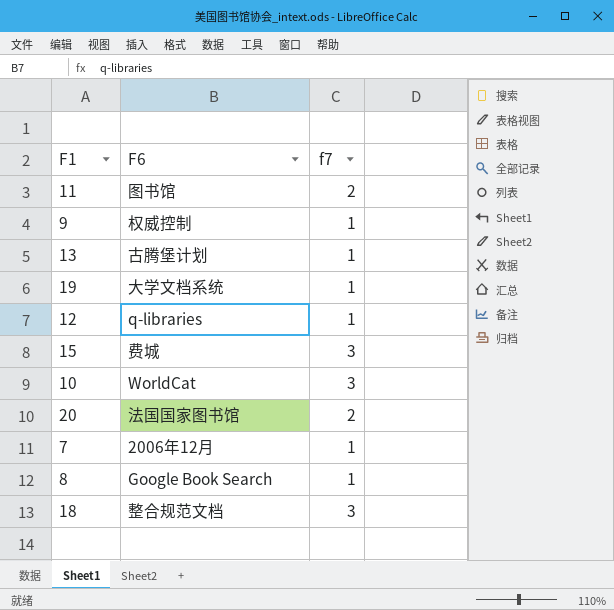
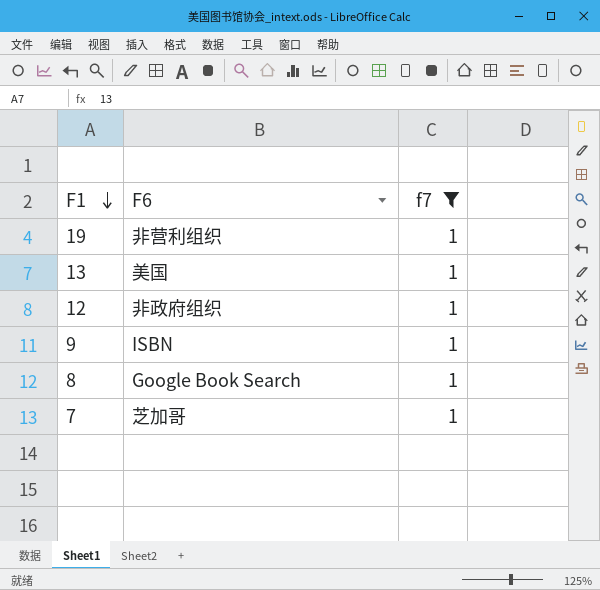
filter: none -> f7 = 1
row order: none -> F1 descending
19 | F6: 大学文档系统 -> 非营利组织
13 | F6: 古腾堡计划 -> 美国
12 | F6: q-libraries -> 非政府组织
9 | F6: 权威控制 -> ISBN
7 | F6: 2006年12月 -> 芝加哥

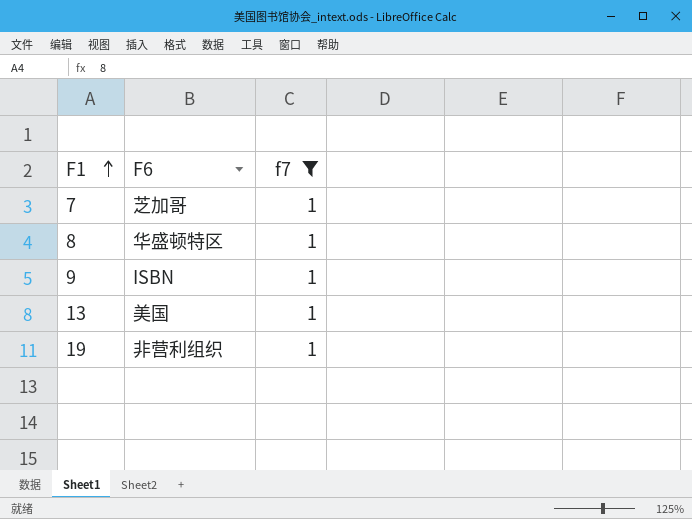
row order: F1 descending -> F1 ascending
row 12: 非政府组织 | 1 -> none
8 | F6: Google Book Search -> 华盛顿特区

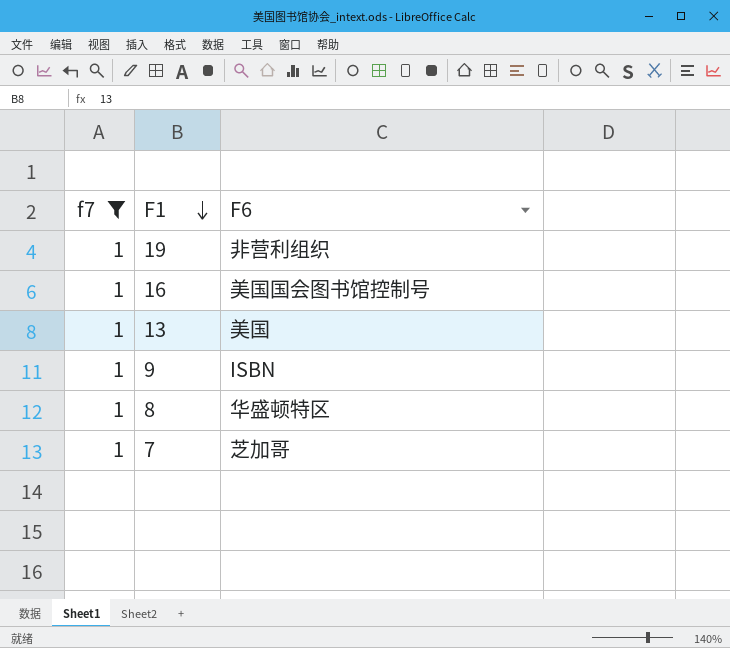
row order: F1 ascending -> F1 descending
column f7 | position: 3 -> 1
row 16: none -> 1 | 美国国会图书馆控制号

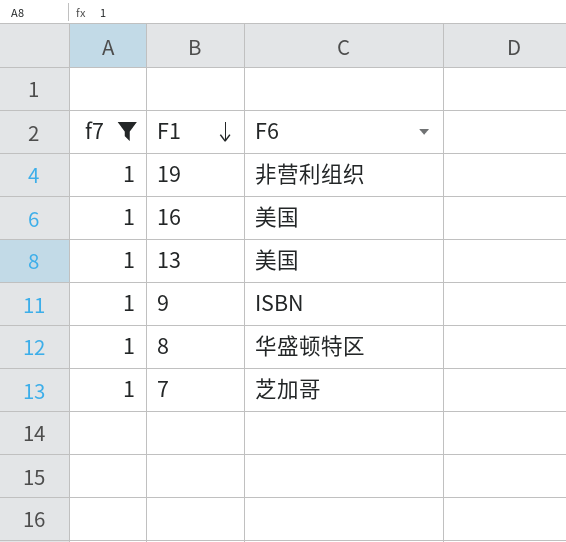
16 | F6: 美国国会图书馆控制号 -> 美国

